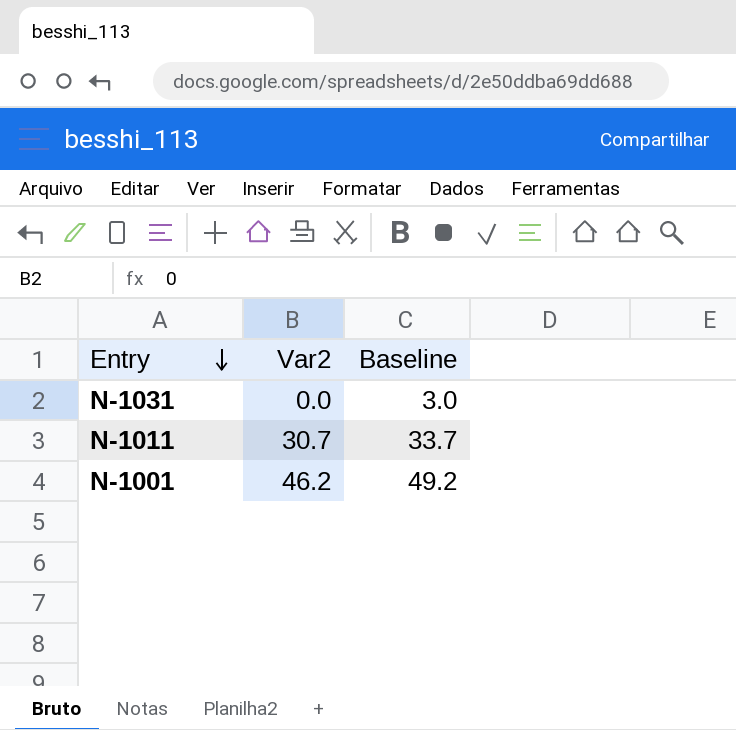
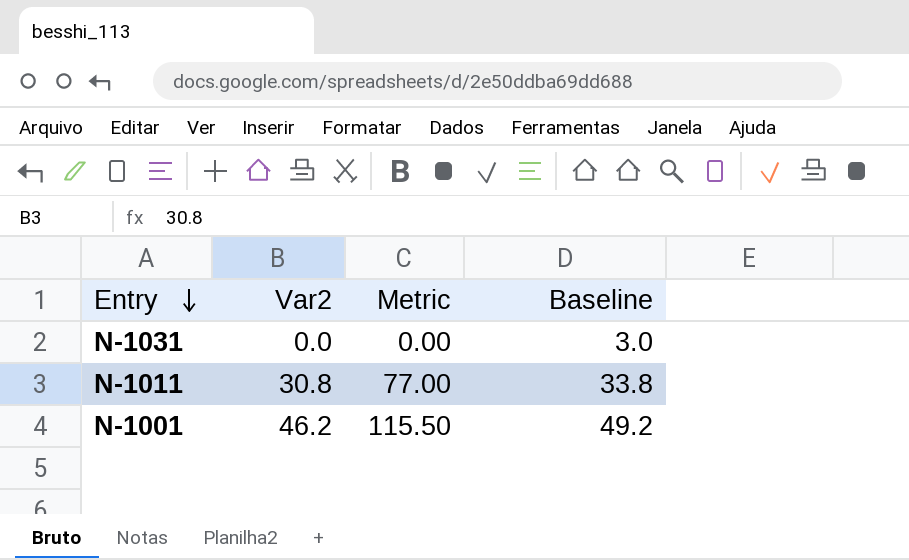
column Metric | formula: none -> [Var2] * 2.5
N-1011 | Var2: 30.7 -> 30.8
N-1011 | Baseline: 33.7 -> 33.8

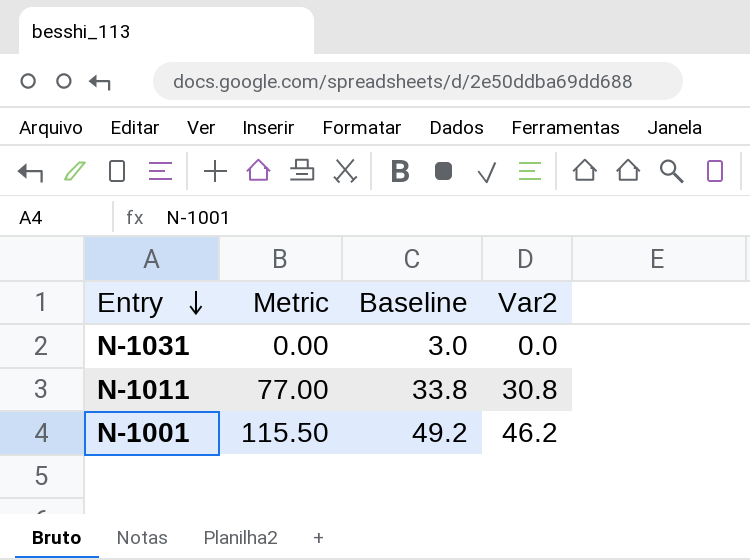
column Var2 | position: 2 -> 4

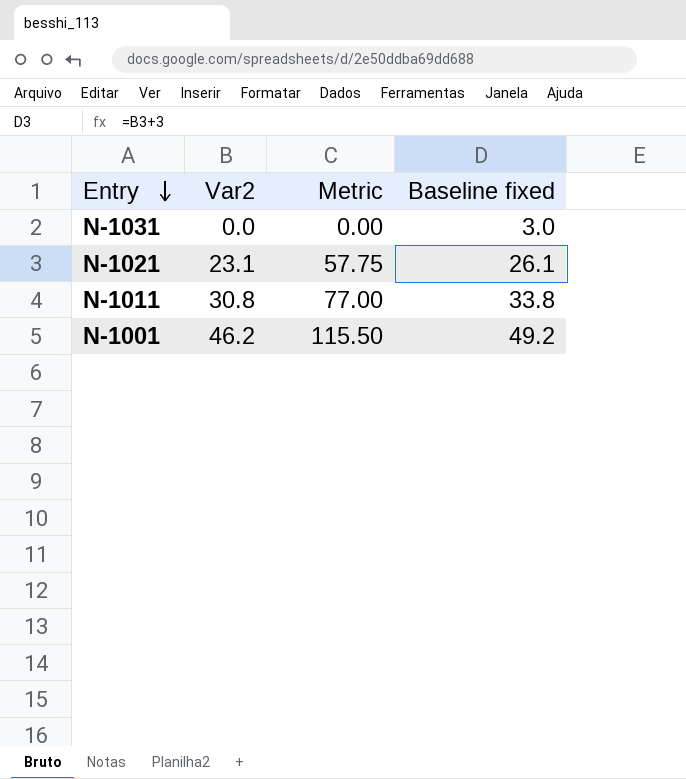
column Var2 | position: 4 -> 2
column name: Baseline -> Baseline fixed
row N-1021: none -> 23.1 | 57.75 | 26.1

